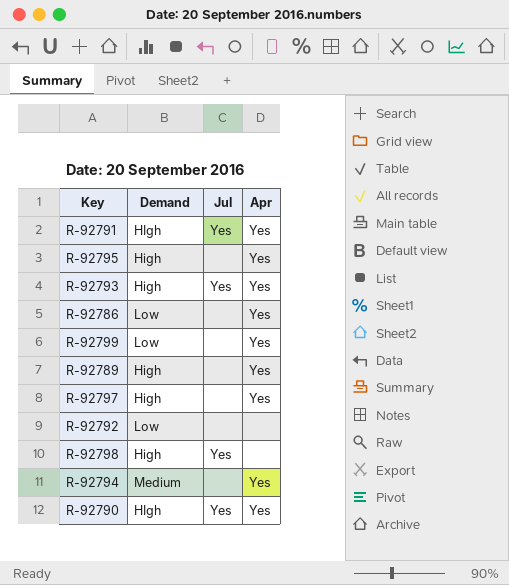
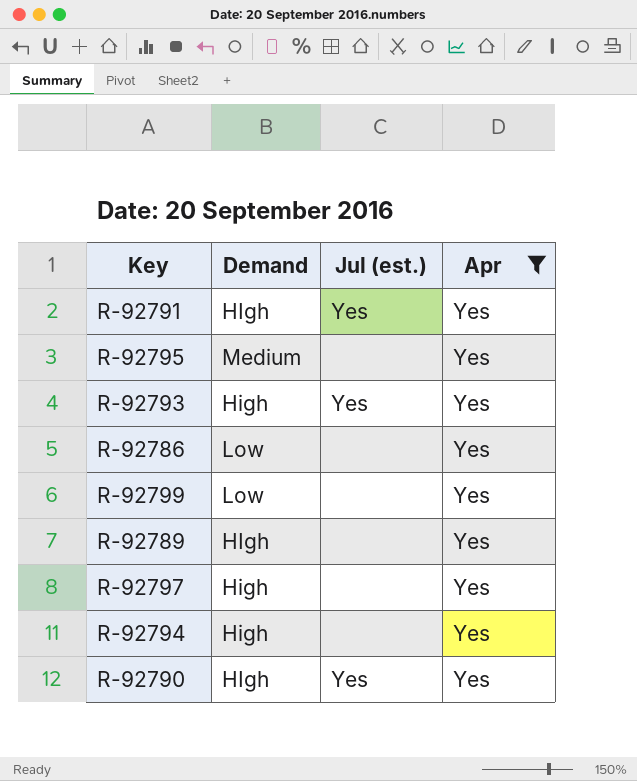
filter: none -> Apr = Yes
column name: Jul -> Jul (est.)
R-92795 | Demand: High -> Medium
R-92789 | Demand: High -> HIgh
R-92794 | Demand: Medium -> High

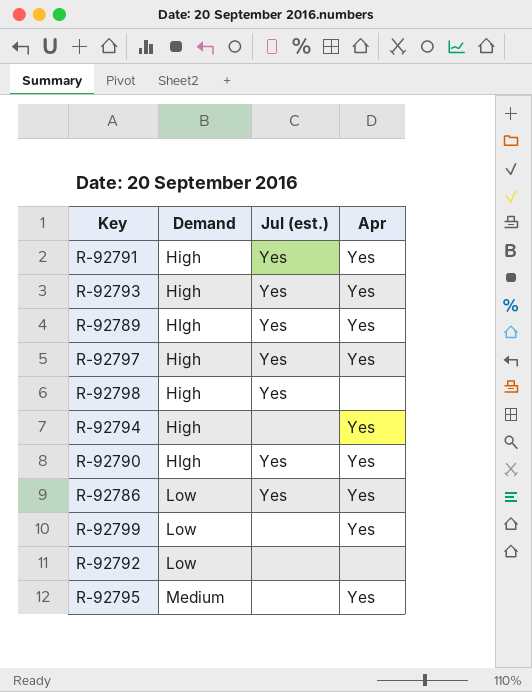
filter: Apr = Yes -> none
row order: none -> Demand ascending
R-92791 | Demand: HIgh -> High
R-92789 | Jul (est.): none -> Yes
R-92797 | Jul (est.): none -> Yes
R-92786 | Jul (est.): none -> Yes

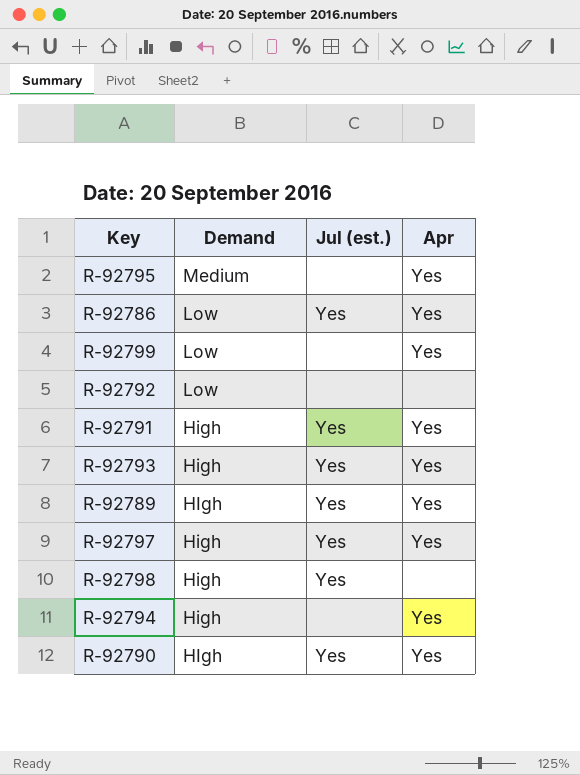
row order: Demand ascending -> Demand descending

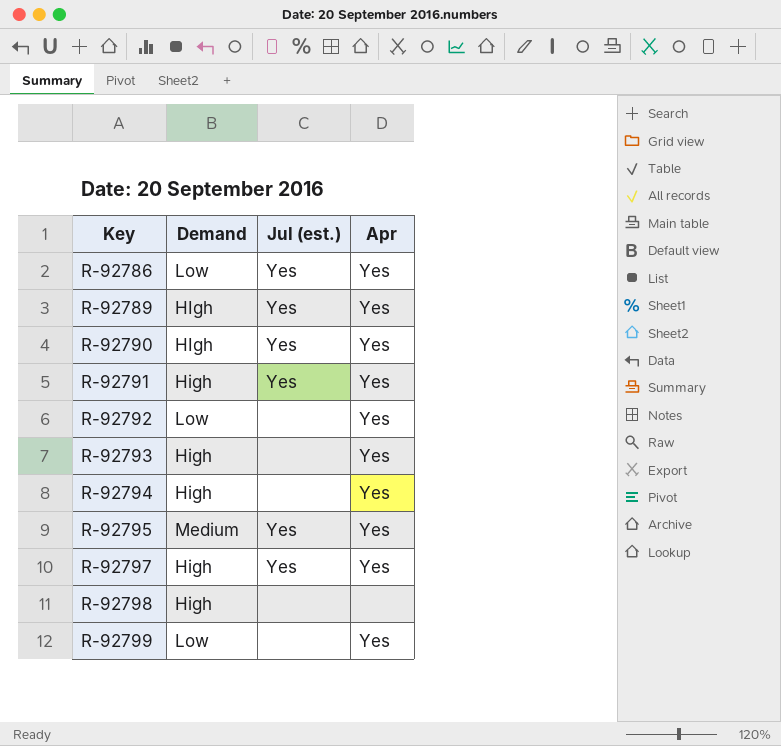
row order: Demand descending -> Key ascending
R-92792 | Apr: none -> Yes
R-92793 | Jul (est.): Yes -> none
R-92795 | Jul (est.): none -> Yes
R-92798 | Jul (est.): Yes -> none

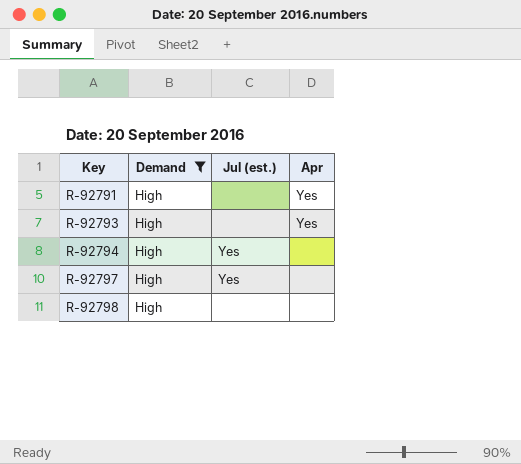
filter: none -> Demand = High
R-92791 | Jul (est.): Yes -> none
R-92794 | Jul (est.): none -> Yes
R-92794 | Apr: Yes -> none
R-92797 | Apr: Yes -> none

